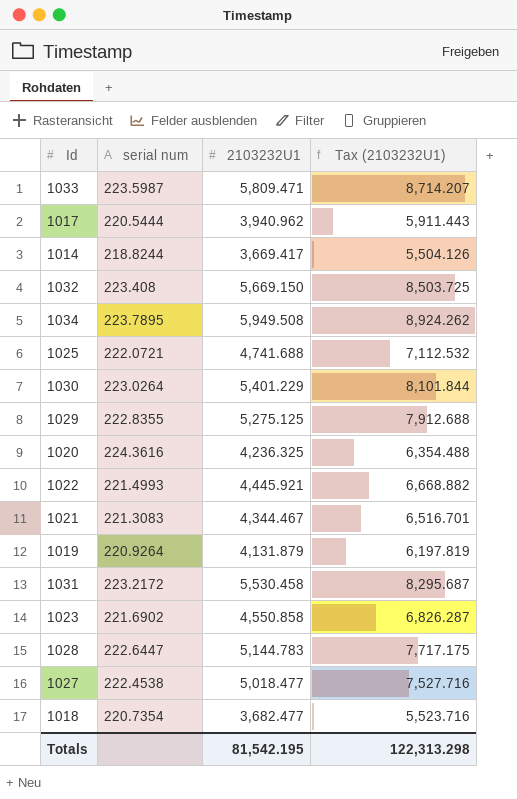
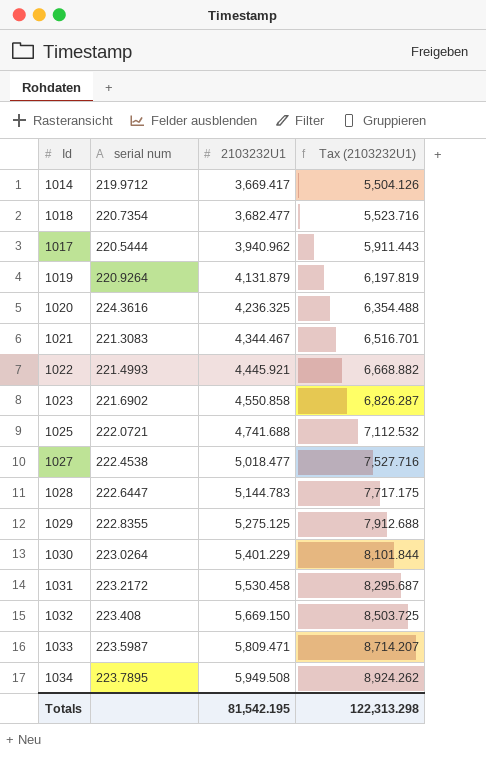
row order: none -> 2103232U1 ascending
1014 | serial num: 218.8244 -> 219.9712

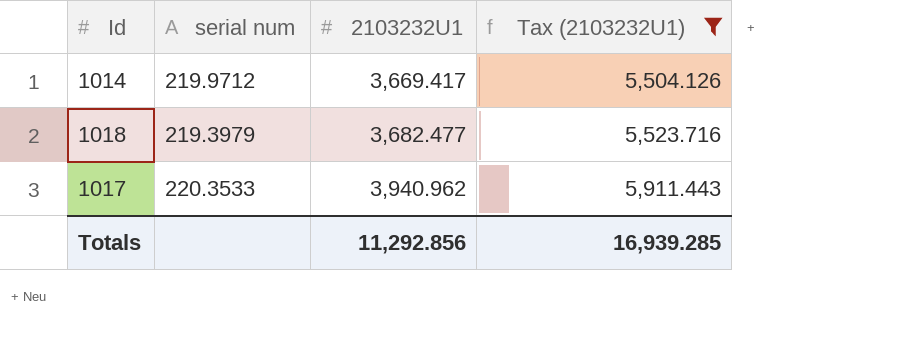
filter: none -> Tax (2103232U1) <= 5,911.443
1018 | serial num: 220.7354 -> 219.3979
1017 | serial num: 220.5444 -> 220.3533
Totals | 2103232U1: 81,542.195 -> 11,292.856
Totals | Tax (2103232U1): 122,313.298 -> 16,939.285

